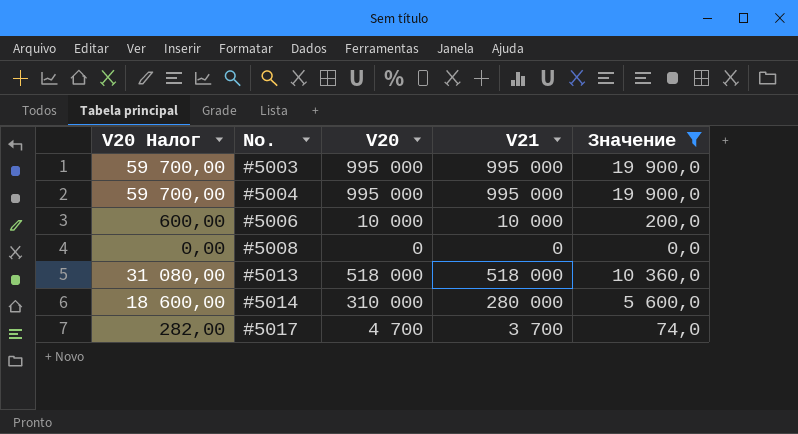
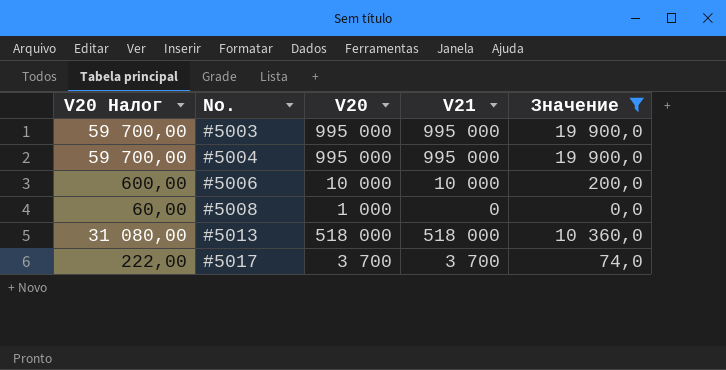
row #5014: 18 600,00 | 310 000 | 280 000 | 5 600,0 -> none
#5008 | V20 Налог: 0,00 -> 60,00
#5008 | V20: 0 -> 1 000
#5017 | V20 Налог: 282,00 -> 222,00
#5017 | V20: 4 700 -> 3 700

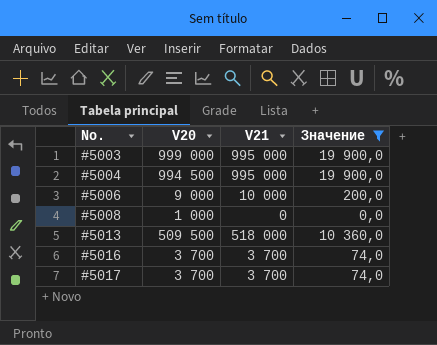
column V20 Налог | formula: [V20] * 0,06 -> none
#5003 | V20: 995 000 -> 999 000
#5004 | V20: 995 000 -> 994 500
#5006 | V20: 10 000 -> 9 000
#5013 | V20: 518 000 -> 509 500
row #5016: none -> 3 700 | 3 700 | 74,0

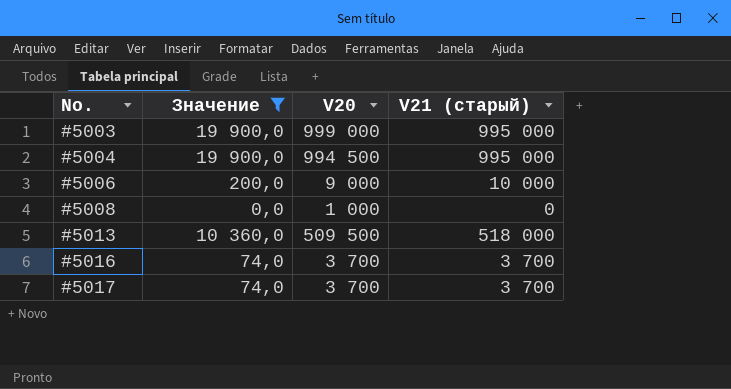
column Значение | position: 4 -> 2
column name: V21 -> V21 (старый)

